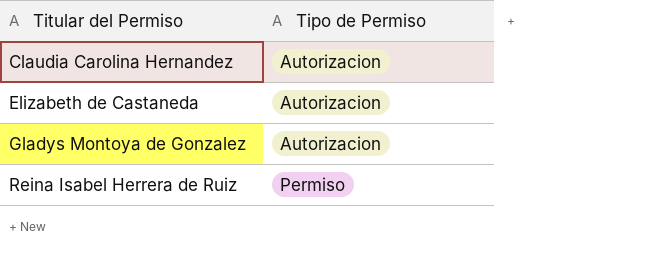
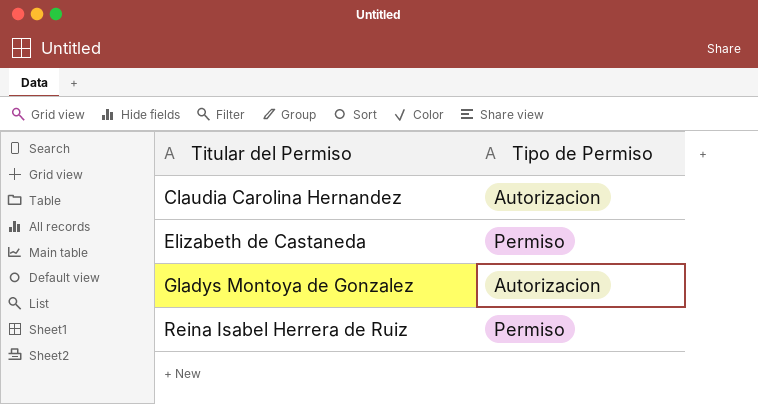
Elizabeth de Castaneda | Tipo de Permiso: Autorizacion -> Permiso

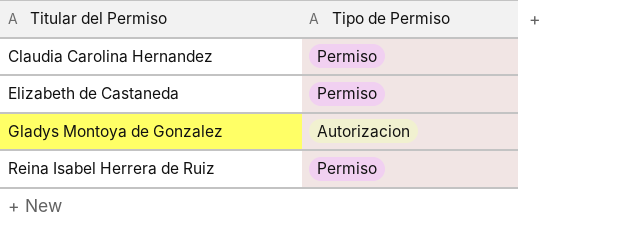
Claudia Carolina Hernandez | Tipo de Permiso: Autorizacion -> Permiso

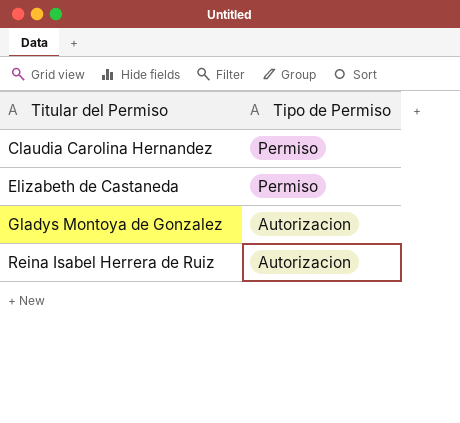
Reina Isabel Herrera de Ruiz | Tipo de Permiso: Permiso -> Autorizacion

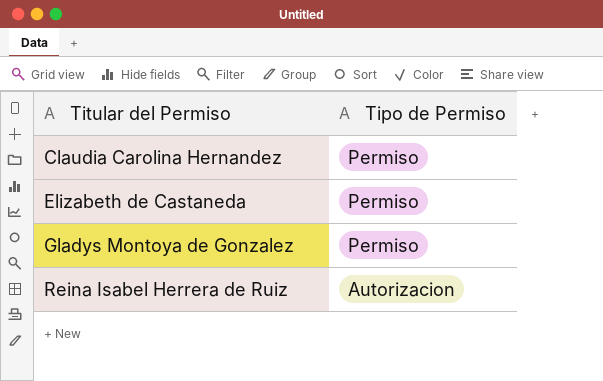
Gladys Montoya de Gonzalez | Tipo de Permiso: Autorizacion -> Permiso

